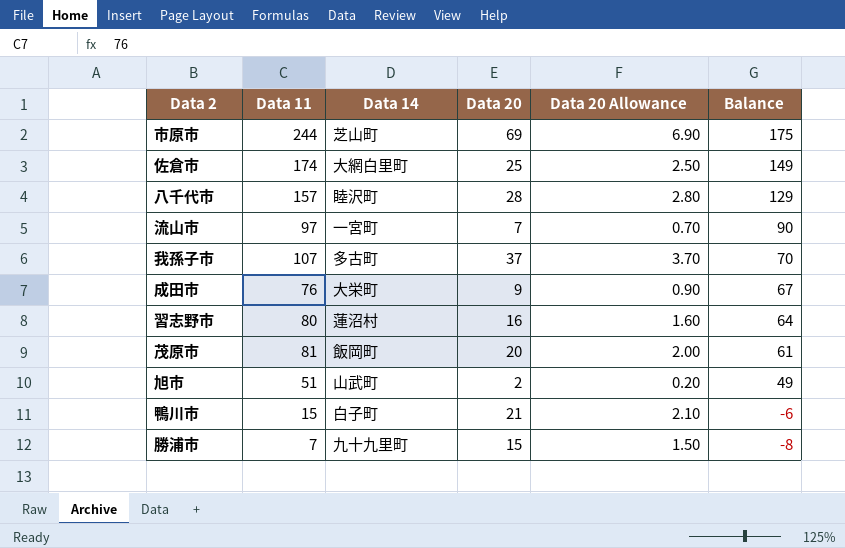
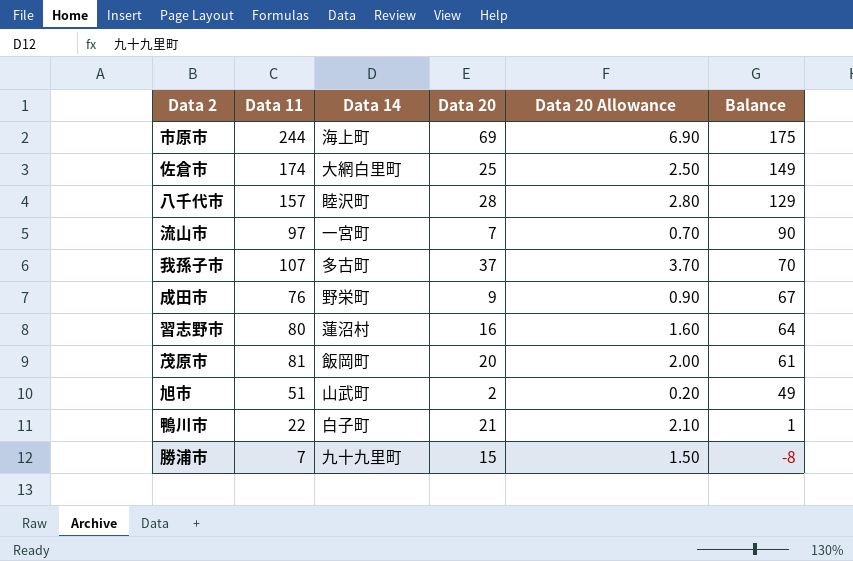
市原市 | Data 14: 芝山町 -> 海上町
成田市 | Data 14: 大栄町 -> 野栄町
鴨川市 | Data 11: 15 -> 22
鴨川市 | Balance: -6 -> 1

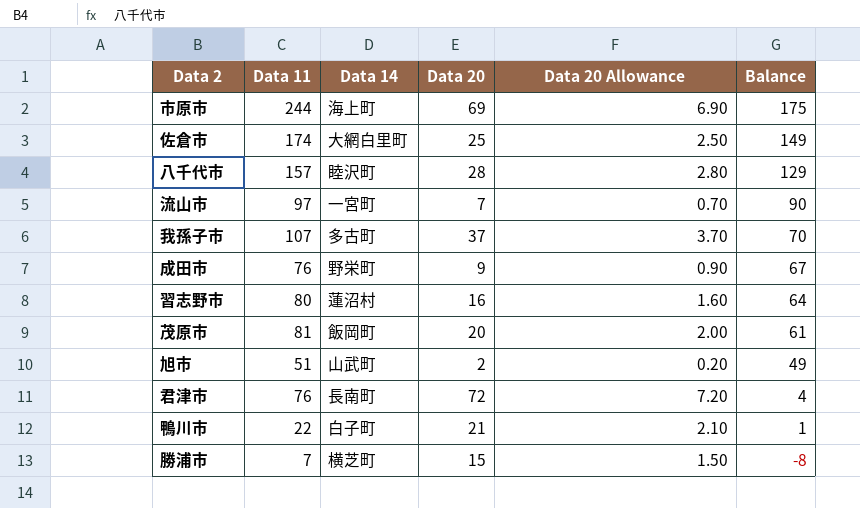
row 君津市: none -> 76 | 長南町 | 72 | 7.20 | 4
勝浦市 | Data 14: 九十九里町 -> 横芝町

